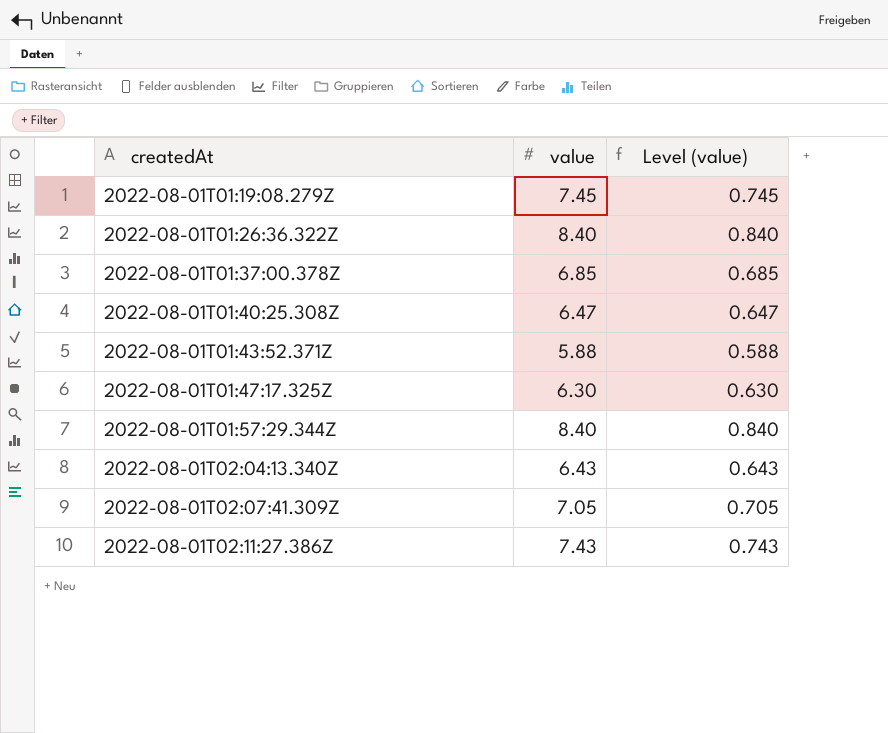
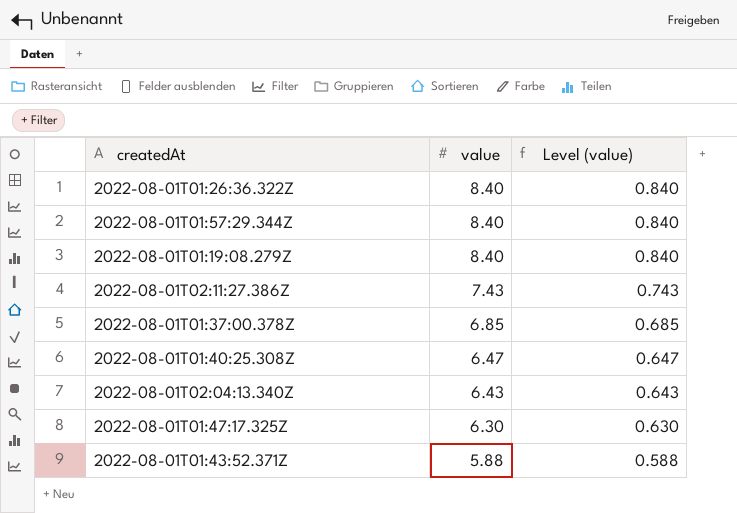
row order: createdAt ascending -> value descending
row 2022-08-01T02:07:41.309Z: 7.05 | 0.705 -> none
2022-08-01T01:19:08.279Z | value: 7.45 -> 8.40
2022-08-01T01:19:08.279Z | Level (value): 0.745 -> 0.840

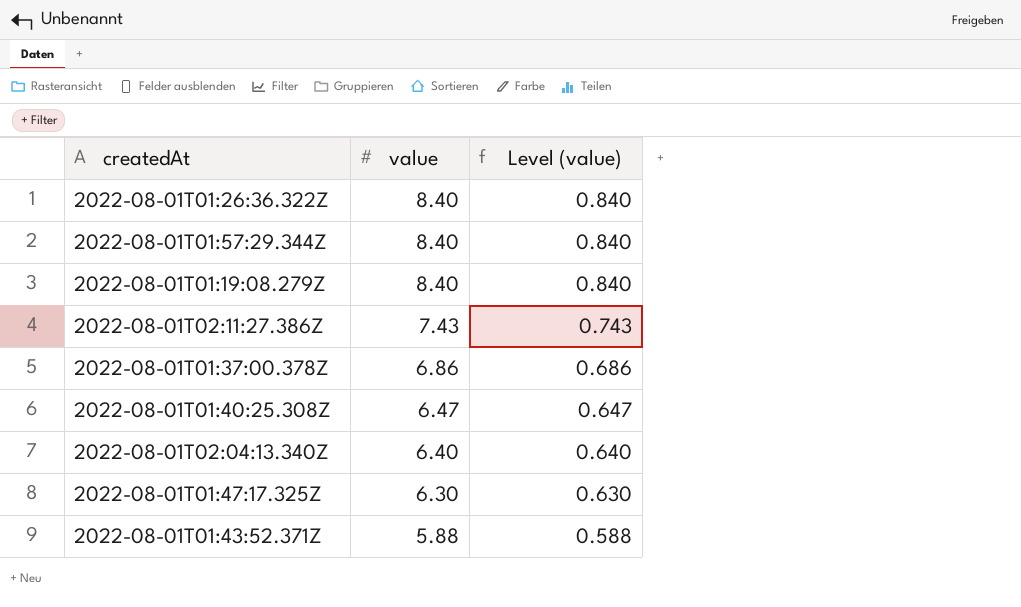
2022-08-01T01:37:00.378Z | value: 6.85 -> 6.86
2022-08-01T01:37:00.378Z | Level (value): 0.685 -> 0.686
2022-08-01T02:04:13.340Z | value: 6.43 -> 6.40
2022-08-01T02:04:13.340Z | Level (value): 0.643 -> 0.640

